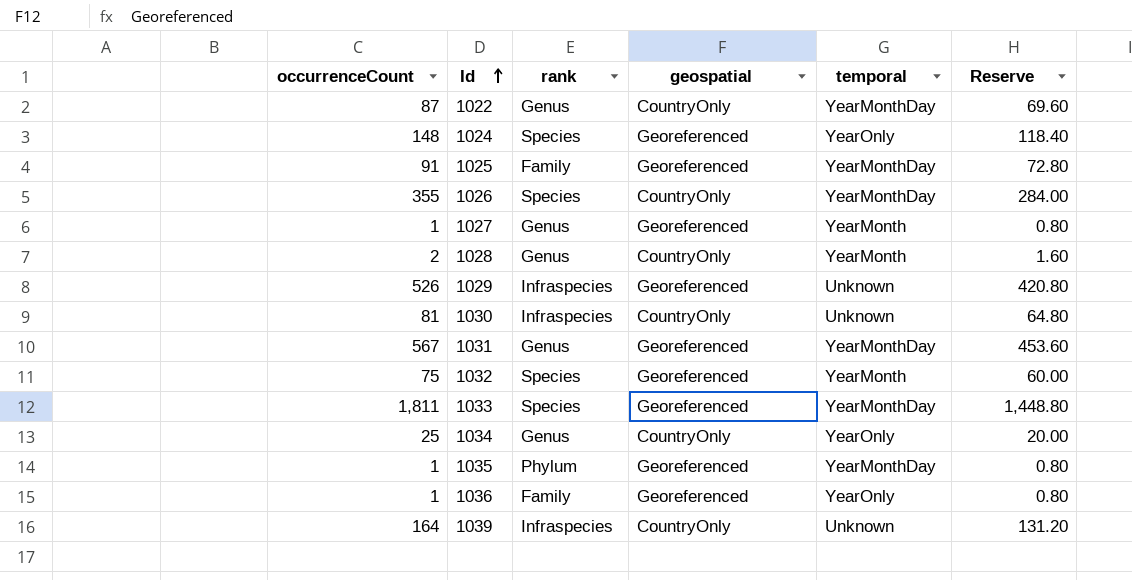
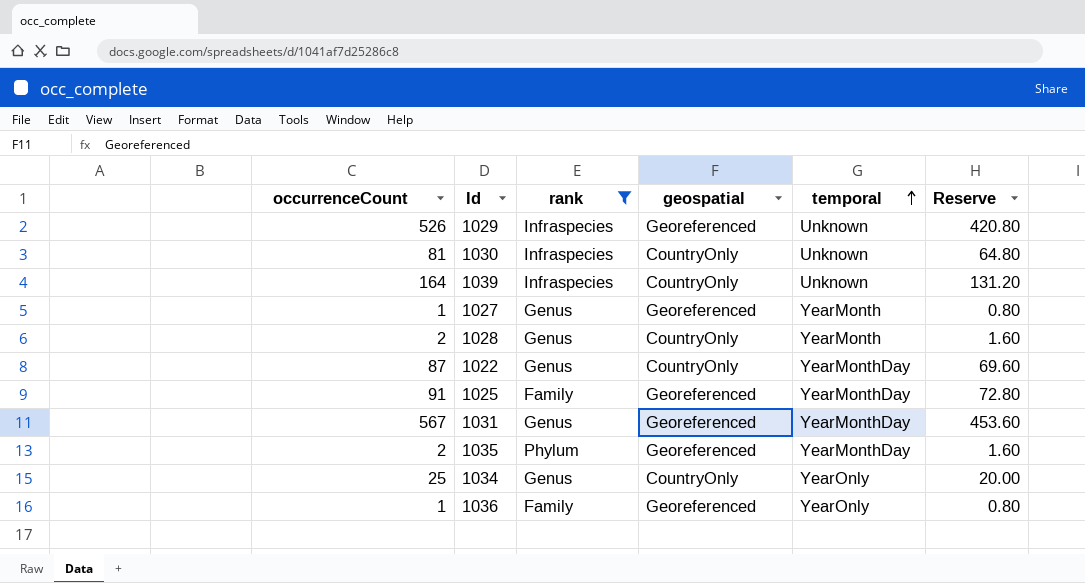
filter: none -> rank != Species
row order: Id ascending -> temporal ascending
1035 | occurrenceCount: 1 -> 2
1035 | Reserve: 0.80 -> 1.60

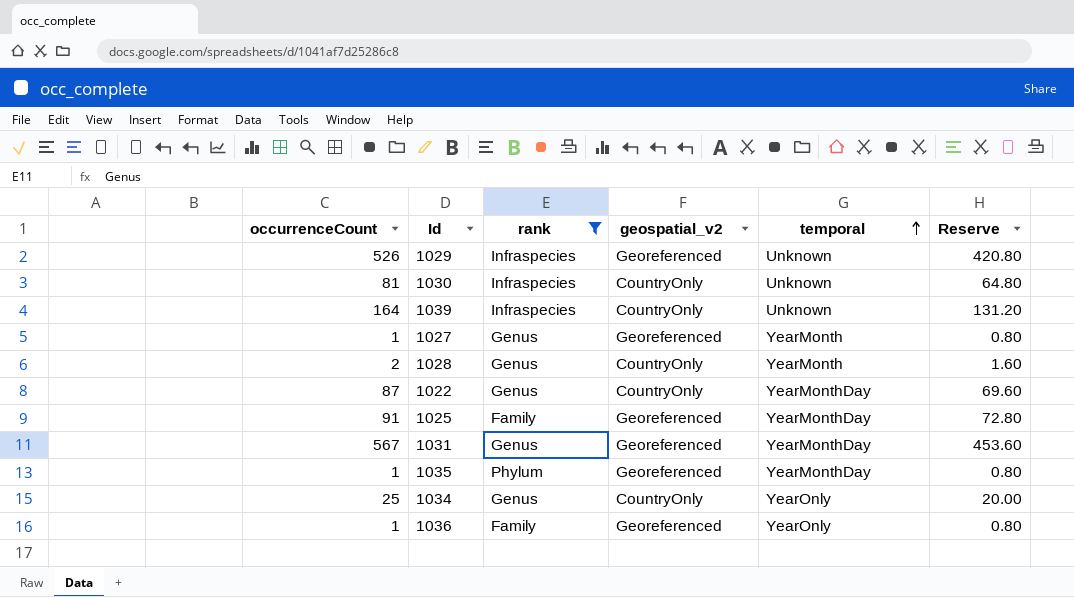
column name: geospatial -> geospatial_v2
1035 | occurrenceCount: 2 -> 1
1035 | Reserve: 1.60 -> 0.80

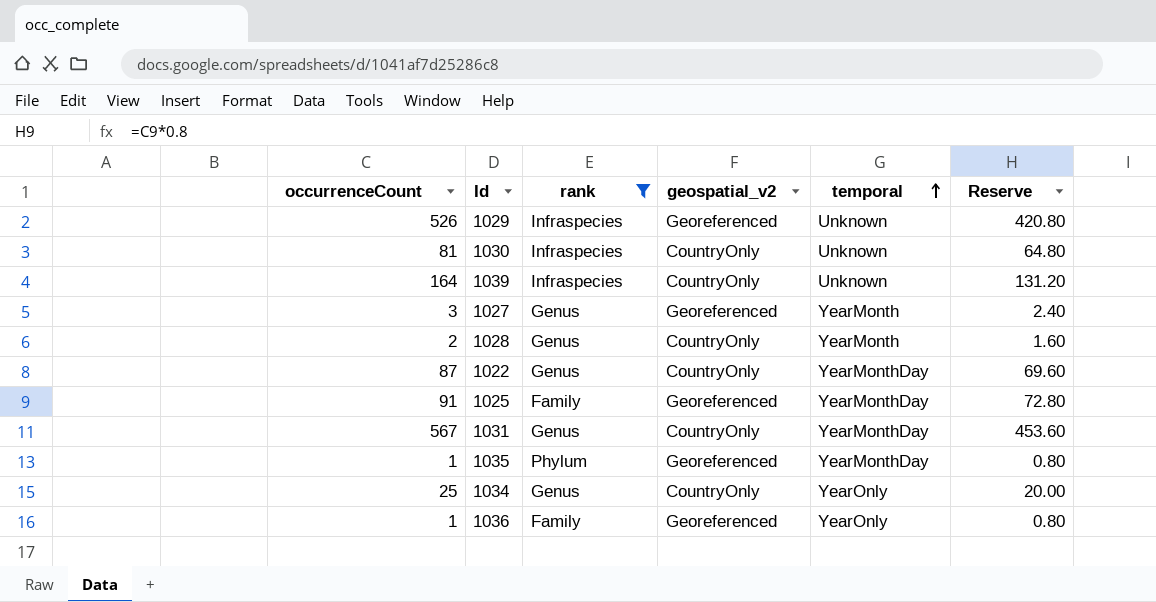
1027 | occurrenceCount: 1 -> 3
1027 | Reserve: 0.80 -> 2.40
1031 | geospatial_v2: Georeferenced -> CountryOnly

